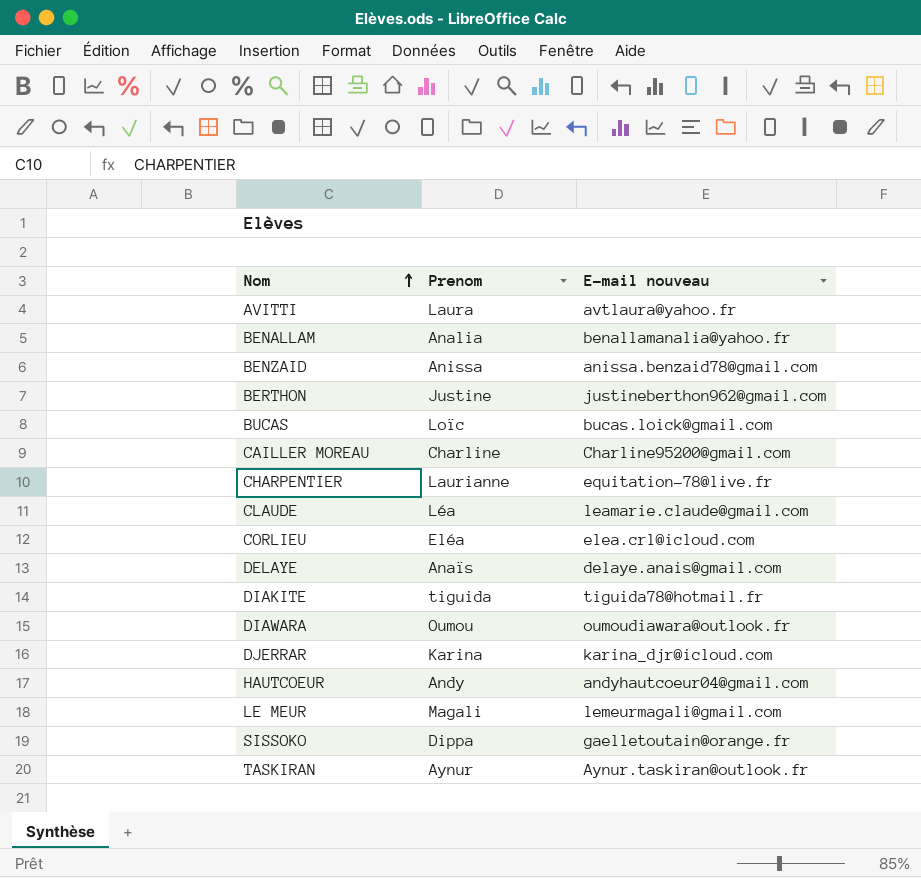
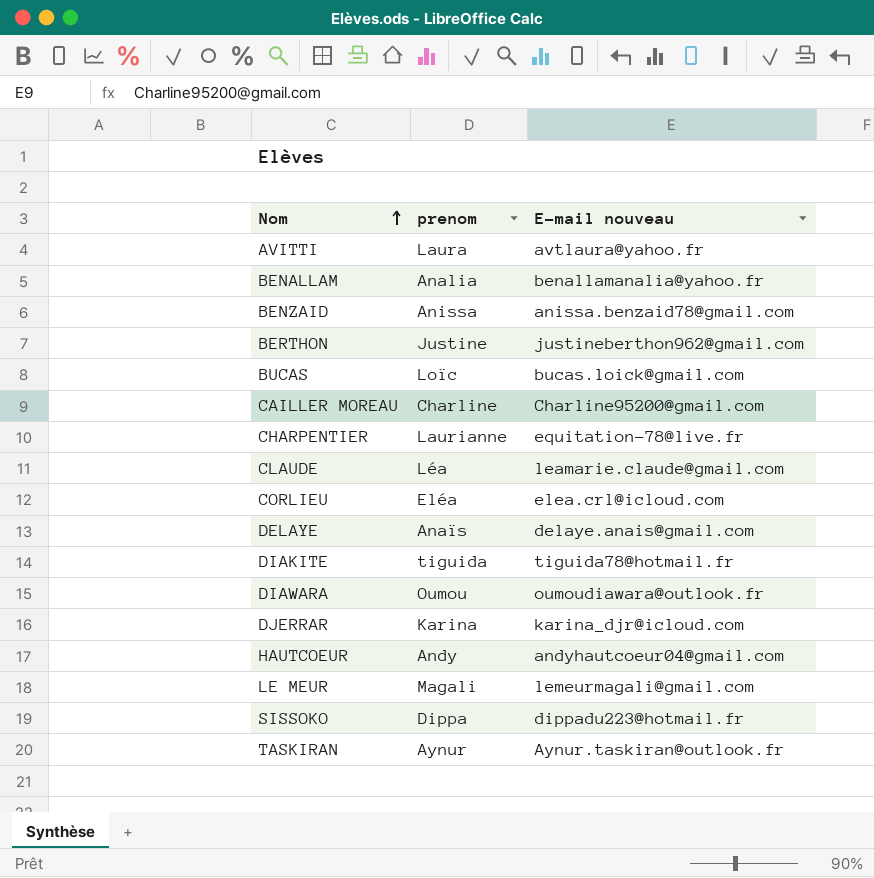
column name: Prenom -> prenom
SISSOKO | E-mail nouveau: gaelletoutain@orange.fr -> dippadu223@hotmail.fr

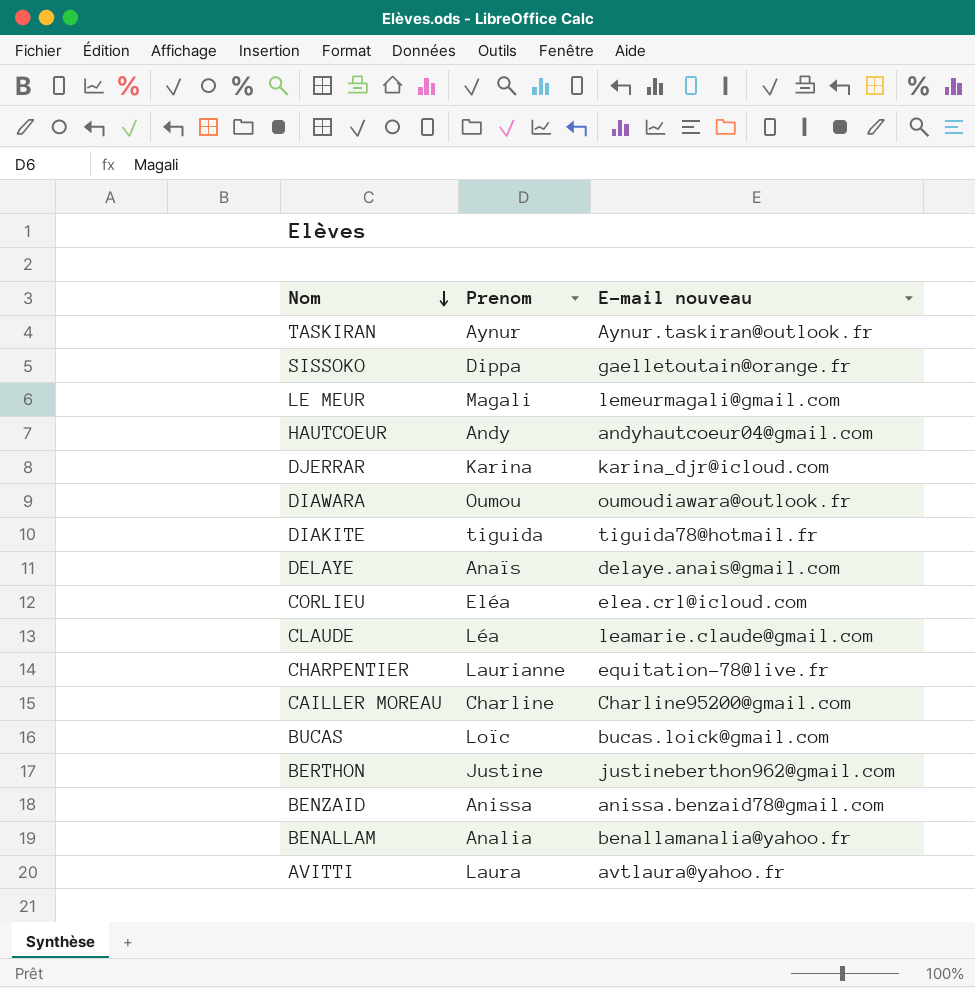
row order: Nom ascending -> Nom descending
column name: prenom -> Prenom
SISSOKO | E-mail nouveau: dippadu223@hotmail.fr -> gaelletoutain@orange.fr

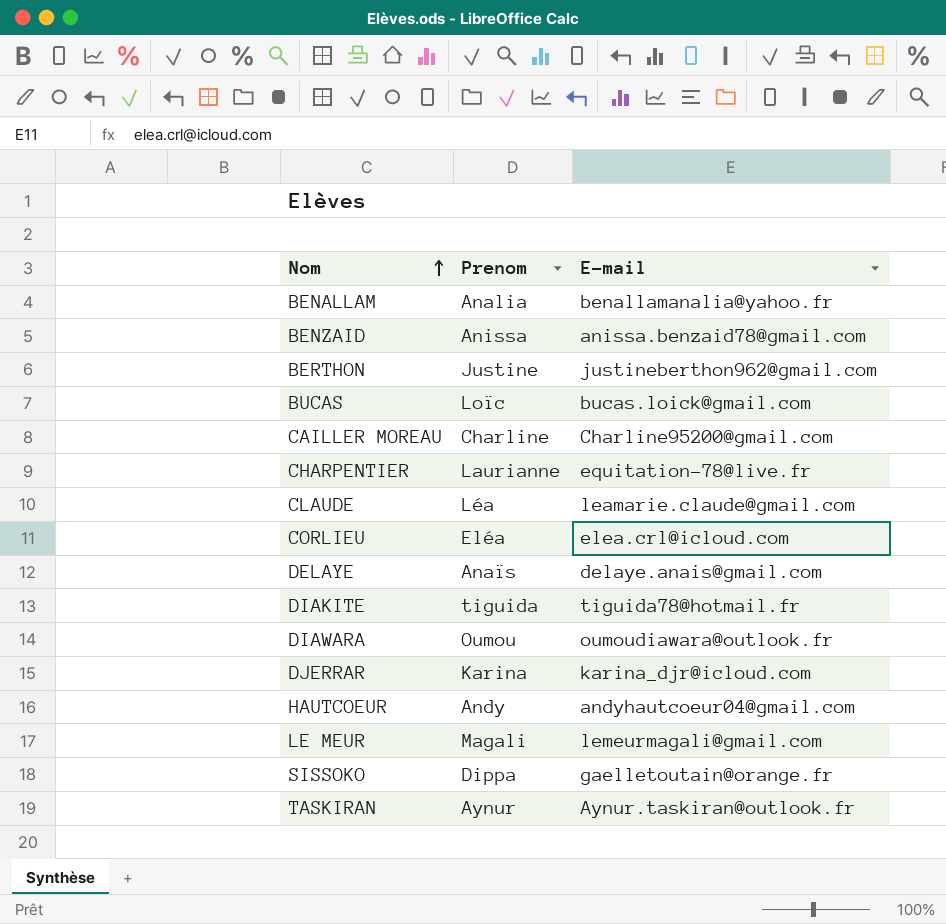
row order: Nom descending -> Nom ascending
column name: E-mail nouveau -> E-mail
row AVITTI: Laura | avtlaura@yahoo.fr -> none

